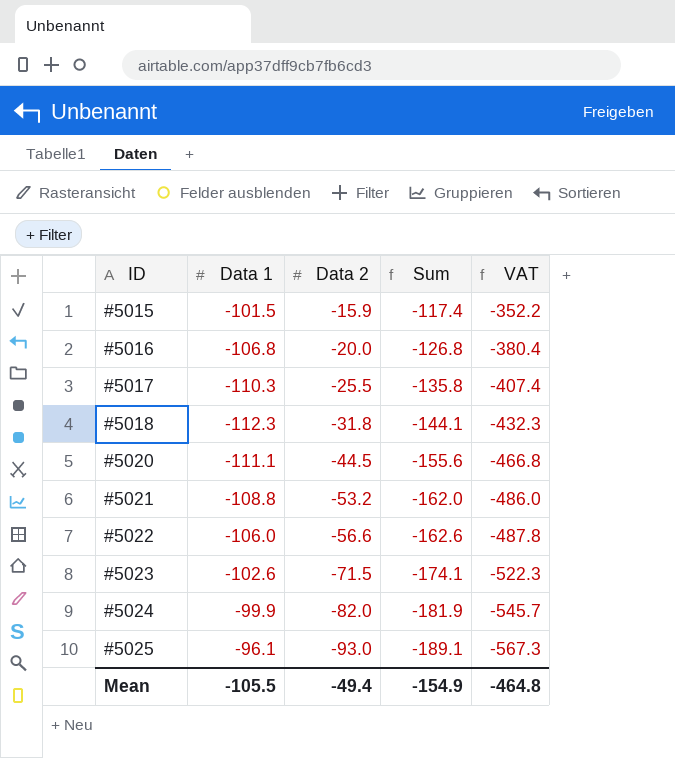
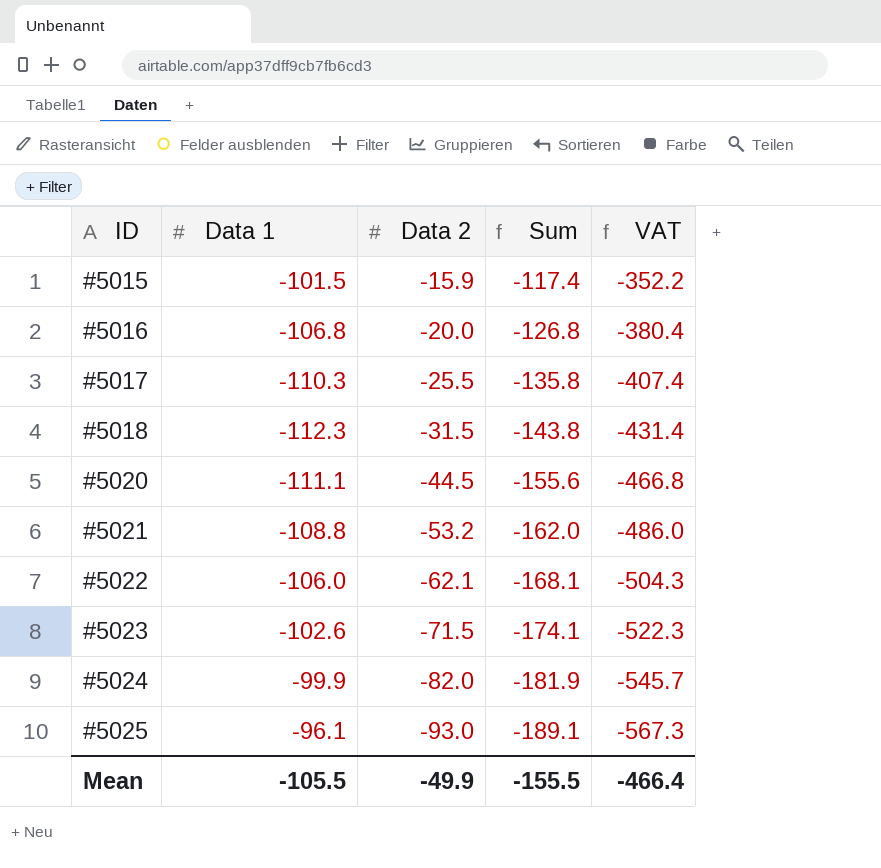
#5018 | Data 2: -31.8 -> -31.5
#5018 | Sum: -144.1 -> -143.8
#5018 | VAT: -432.3 -> -431.4
#5022 | Data 2: -56.6 -> -62.1
#5022 | Sum: -162.6 -> -168.1
#5022 | VAT: -487.8 -> -504.3
Mean | Data 2: -49.4 -> -49.9
Mean | Sum: -154.9 -> -155.5
Mean | VAT: -464.8 -> -466.4

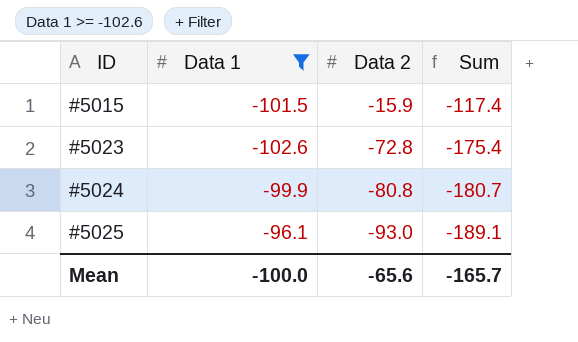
filter: none -> Data 1 >= -102.6
column VAT | formula: [Sum] * 3 -> none
#5023 | Data 2: -71.5 -> -72.8
#5023 | Sum: -174.1 -> -175.4
#5024 | Data 2: -82.0 -> -80.8
#5024 | Sum: -181.9 -> -180.7
Mean | Data 1: -105.5 -> -100.0
Mean | Data 2: -49.9 -> -65.6
Mean | Sum: -155.5 -> -165.7

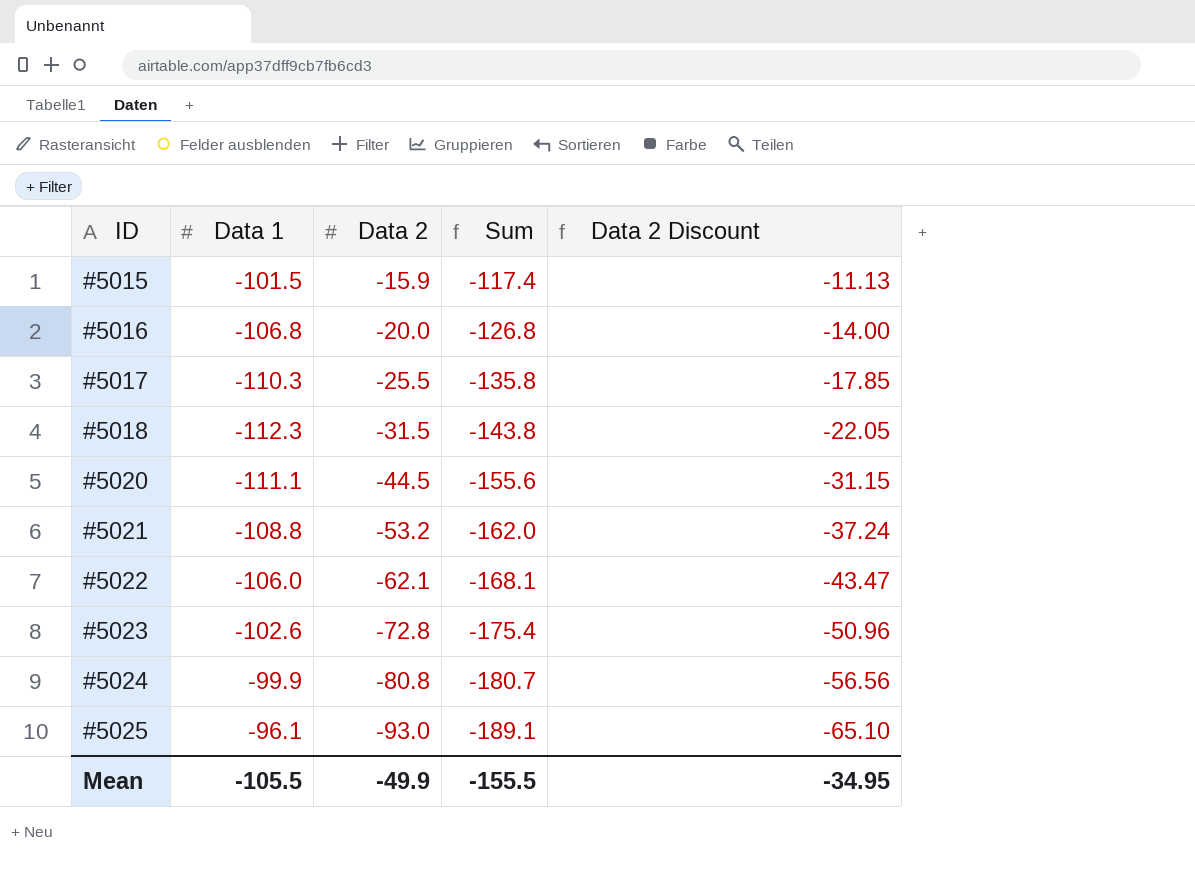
filter: Data 1 >= -102.6 -> none
column Data 2 Discount | formula: none -> [Data 2] * 0.7
Mean | Data 1: -100.0 -> -105.5
Mean | Data 2: -65.6 -> -49.9
Mean | Sum: -165.7 -> -155.5

